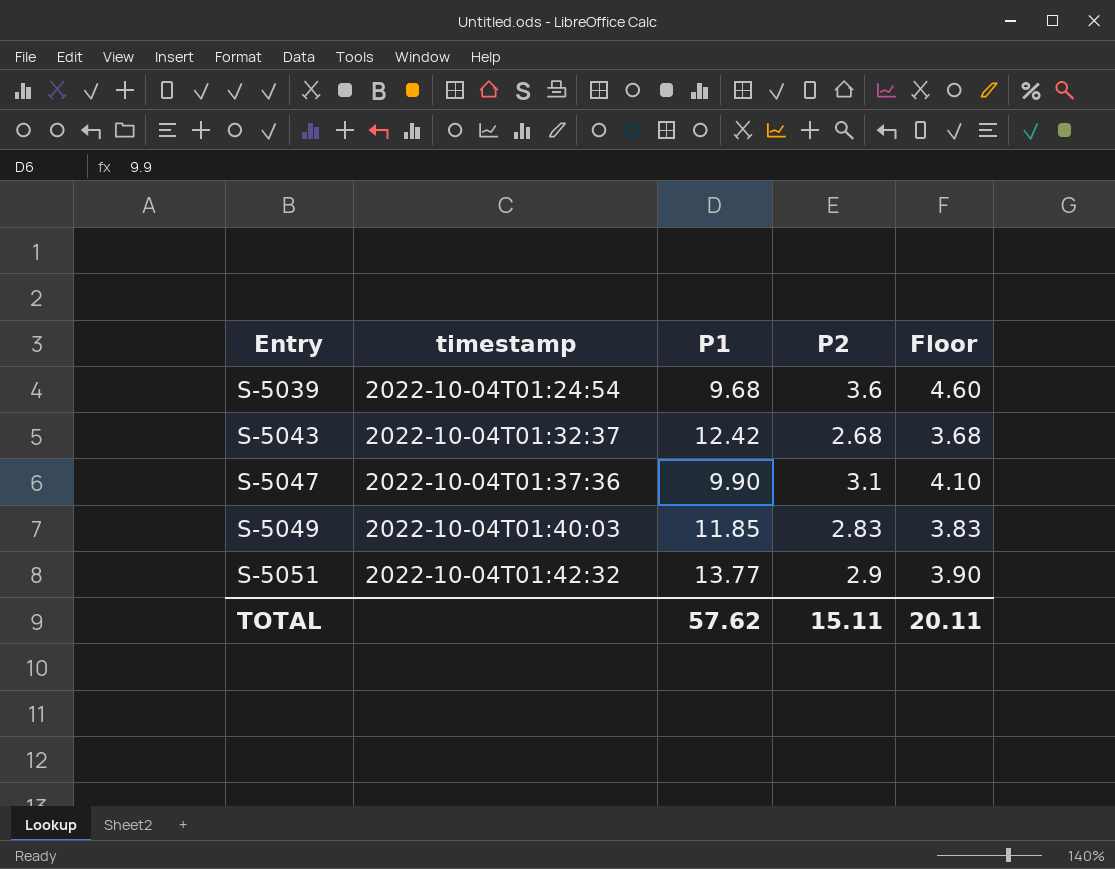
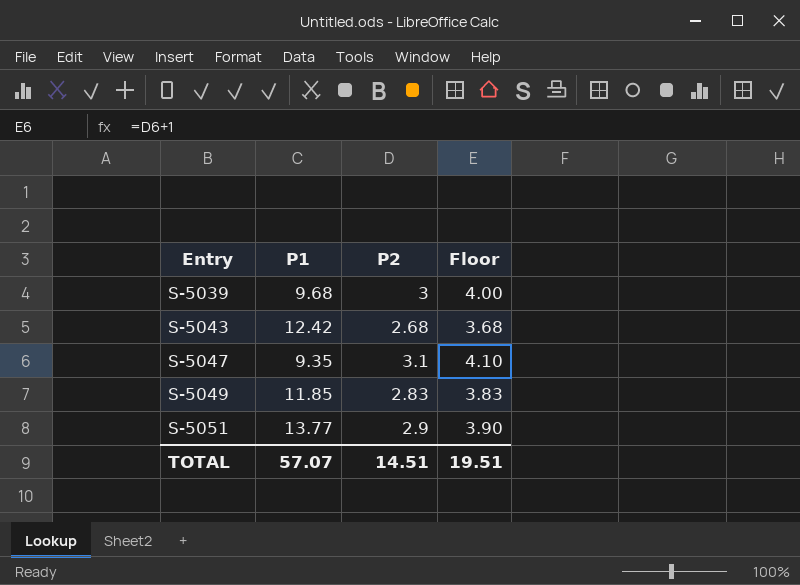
column timestamp | position: 2 -> none
S-5039 | P2: 3.6 -> 3
S-5039 | Floor: 4.60 -> 4.00
S-5047 | P1: 9.90 -> 9.35
TOTAL | P1: 57.62 -> 57.07
TOTAL | P2: 15.11 -> 14.51
TOTAL | Floor: 20.11 -> 19.51

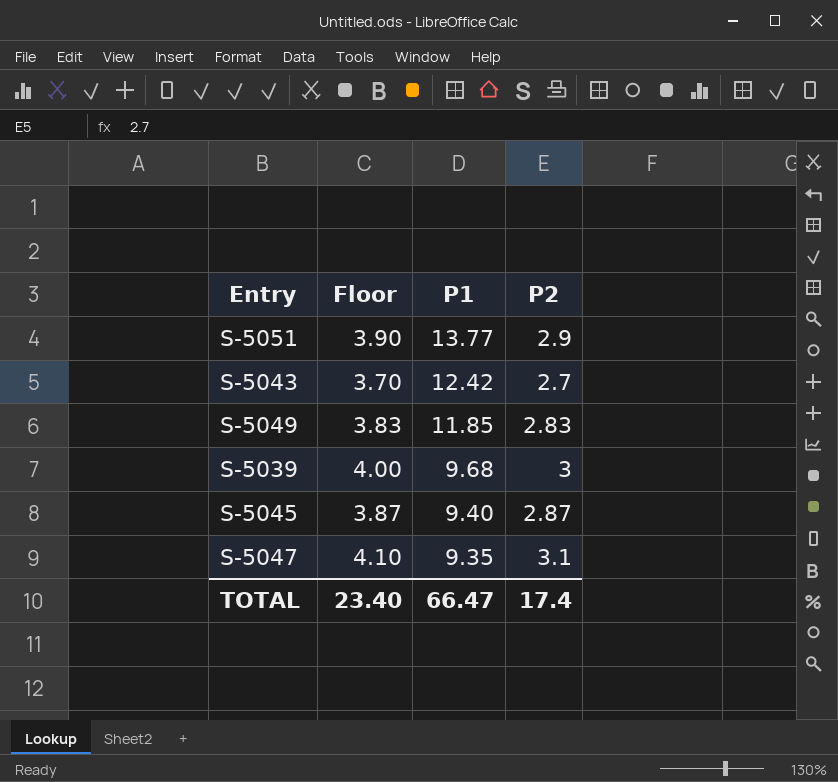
row order: Entry ascending -> P1 descending
column Floor | position: 4 -> 2
S-5043 | Floor: 3.68 -> 3.70
S-5043 | P2: 2.68 -> 2.7
row S-5045: none -> 3.87 | 9.40 | 2.87
TOTAL | Floor: 19.51 -> 23.40
TOTAL | P1: 57.07 -> 66.47
TOTAL | P2: 14.51 -> 17.4

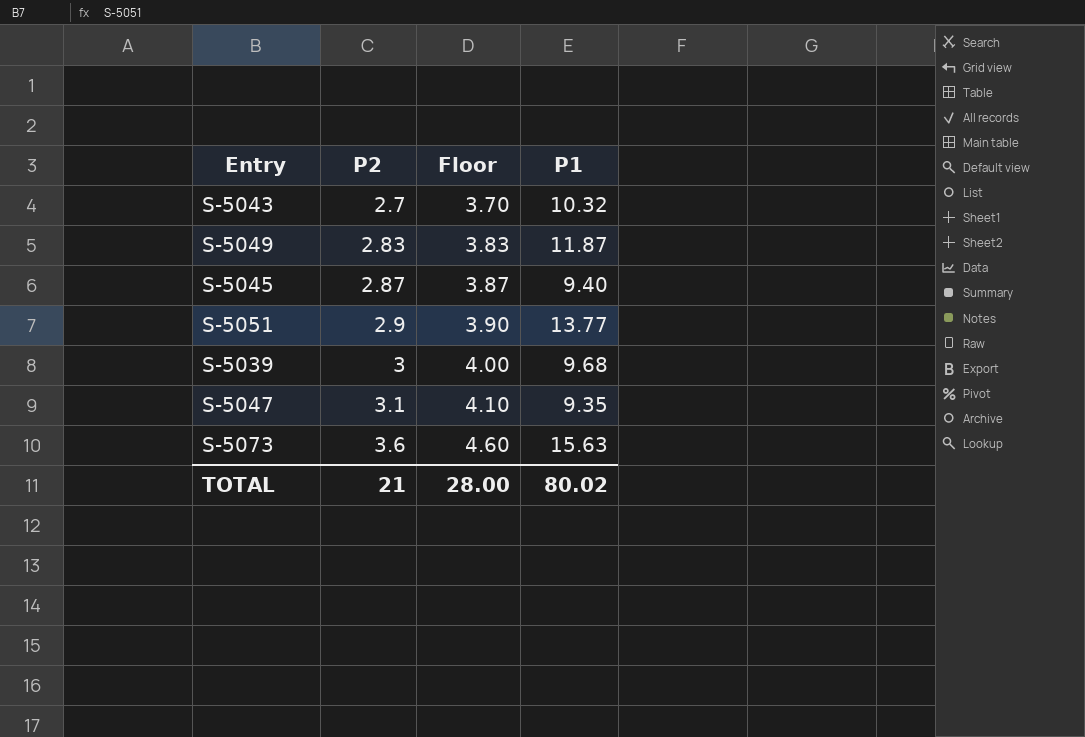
row order: P1 descending -> P2 ascending
column P2 | position: 4 -> 2
S-5043 | P1: 12.42 -> 10.32
S-5049 | P1: 11.85 -> 11.87
row S-5073: none -> 3.6 | 4.60 | 15.63
TOTAL | P2: 17.4 -> 21
TOTAL | Floor: 23.40 -> 28.00
TOTAL | P1: 66.47 -> 80.02

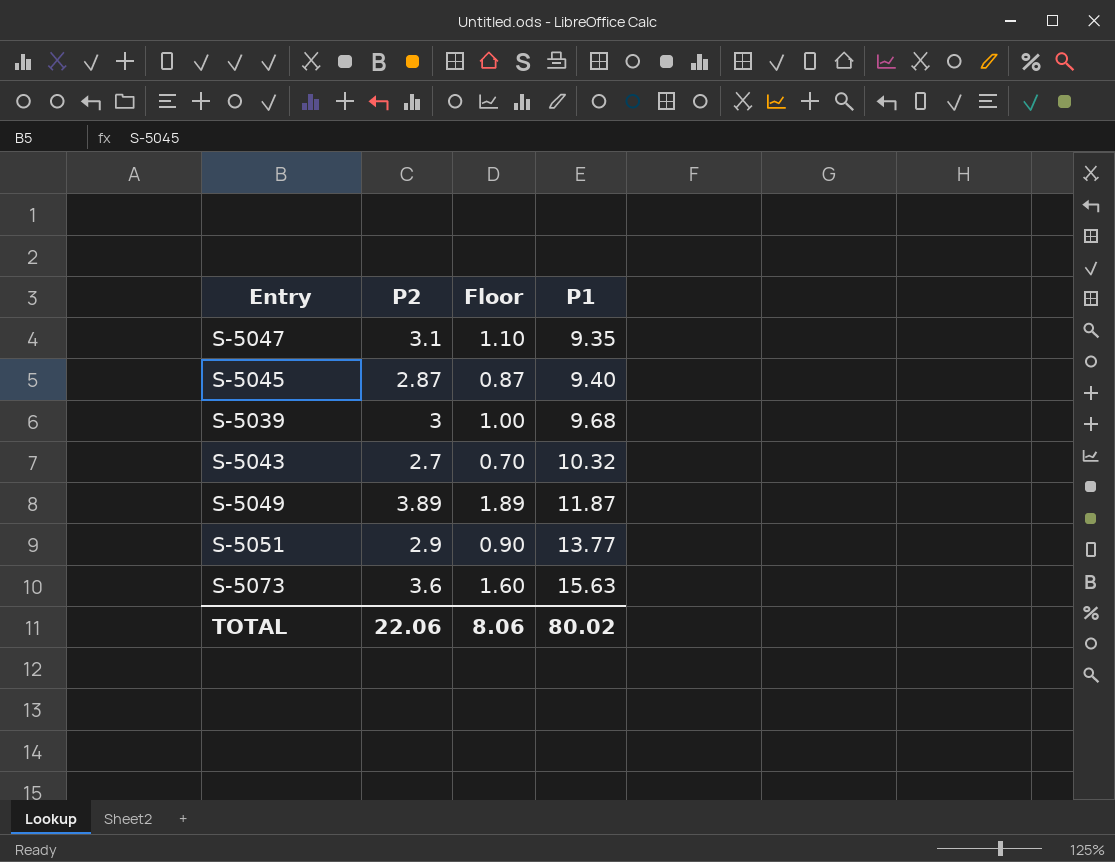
row order: P2 ascending -> P1 ascending
column Floor | formula: [P2] + 1 -> [P2] - 2
S-5049 | P2: 2.83 -> 3.89
TOTAL | P2: 21 -> 22.06
TOTAL | Floor: 28.00 -> 8.06

